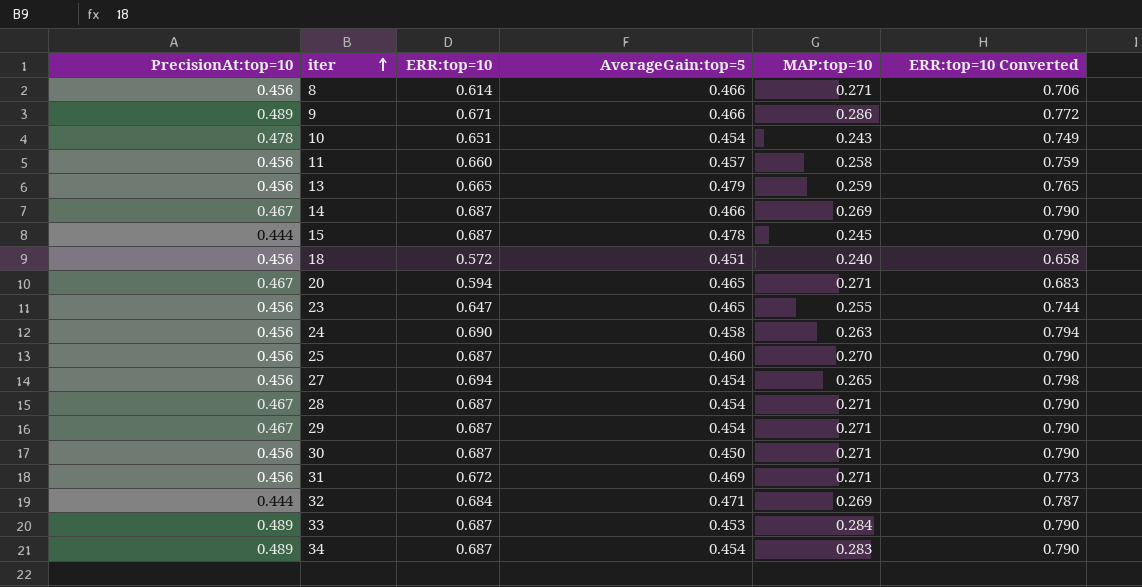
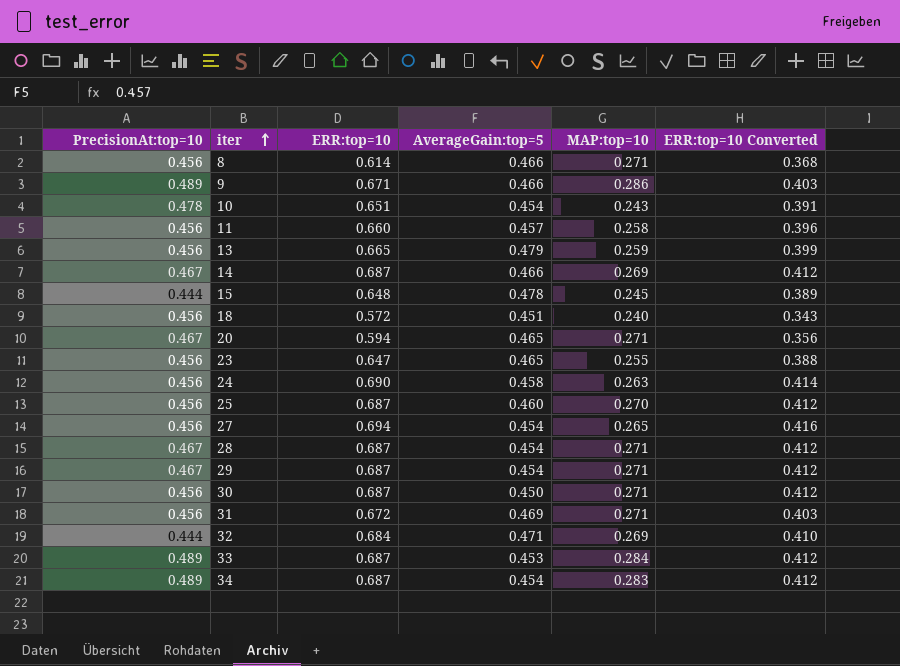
column ERR:top=10 Converted | formula: [ERR:top=10] * 1.15 -> [ERR:top=10] * 0.6
15 | ERR:top=10: 0.687 -> 0.648

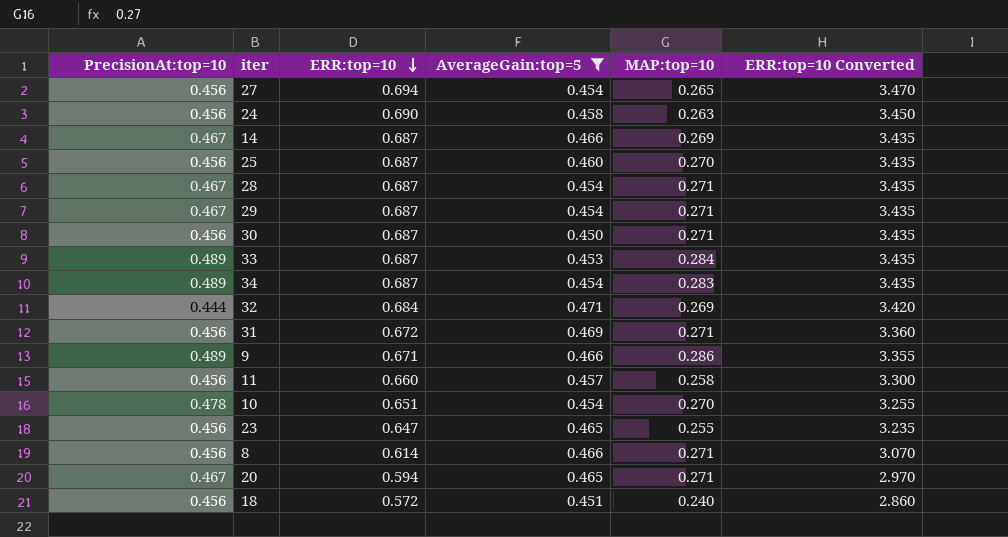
filter: none -> AverageGain:top=5 <= 0.471
row order: iter ascending -> ERR:top=10 descending
column ERR:top=10 Converted | formula: [ERR:top=10] * 0.6 -> [ERR:top=10] * 5
10 | MAP:top=10: 0.243 -> 0.270

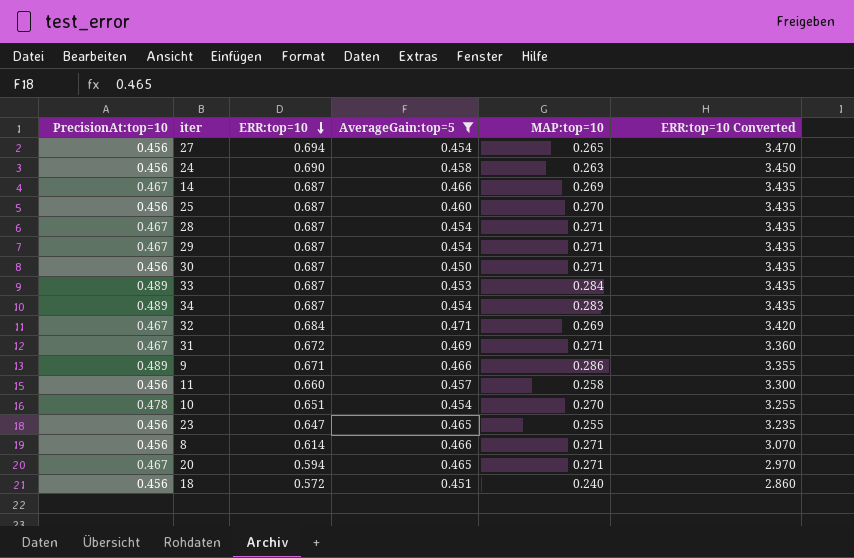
32 | PrecisionAt:top=10: 0.444 -> 0.467
31 | PrecisionAt:top=10: 0.456 -> 0.467

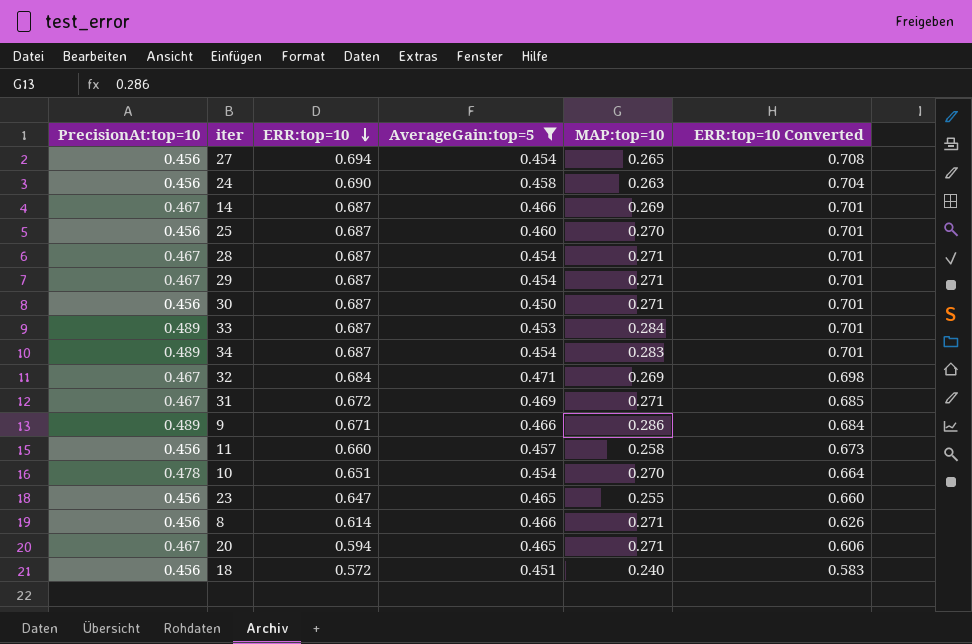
column ERR:top=10 Converted | formula: [ERR:top=10] * 5 -> [ERR:top=10] * 1.02

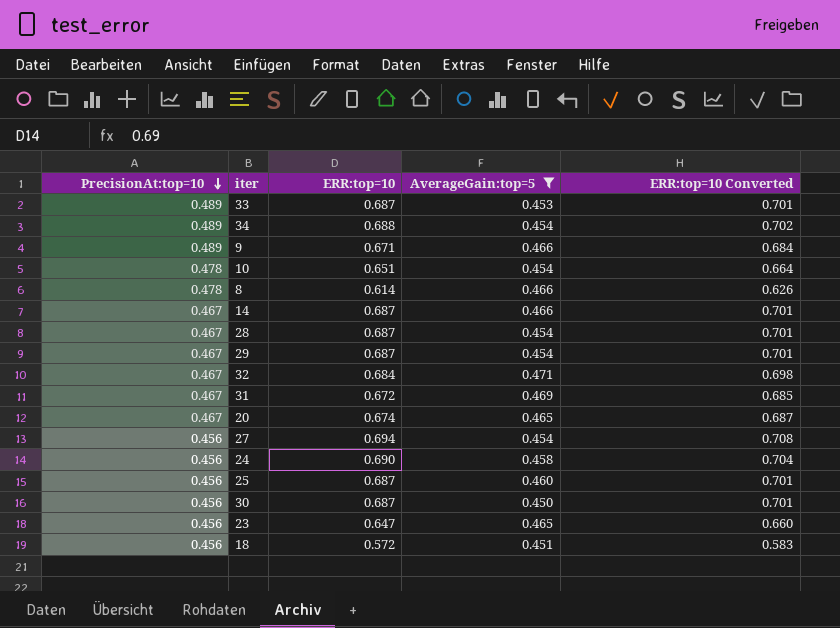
row order: ERR:top=10 descending -> PrecisionAt:top=10 descending
column MAP:top=10 | position: 5 -> none
row 11: 0.456 | 0.660 | 0.457 | 0.258 | 0.673 -> none
34 | ERR:top=10: 0.687 -> 0.688
34 | ERR:top=10 Converted: 0.701 -> 0.702
8 | PrecisionAt:top=10: 0.456 -> 0.478
20 | ERR:top=10: 0.594 -> 0.674
20 | ERR:top=10 Converted: 0.606 -> 0.687

